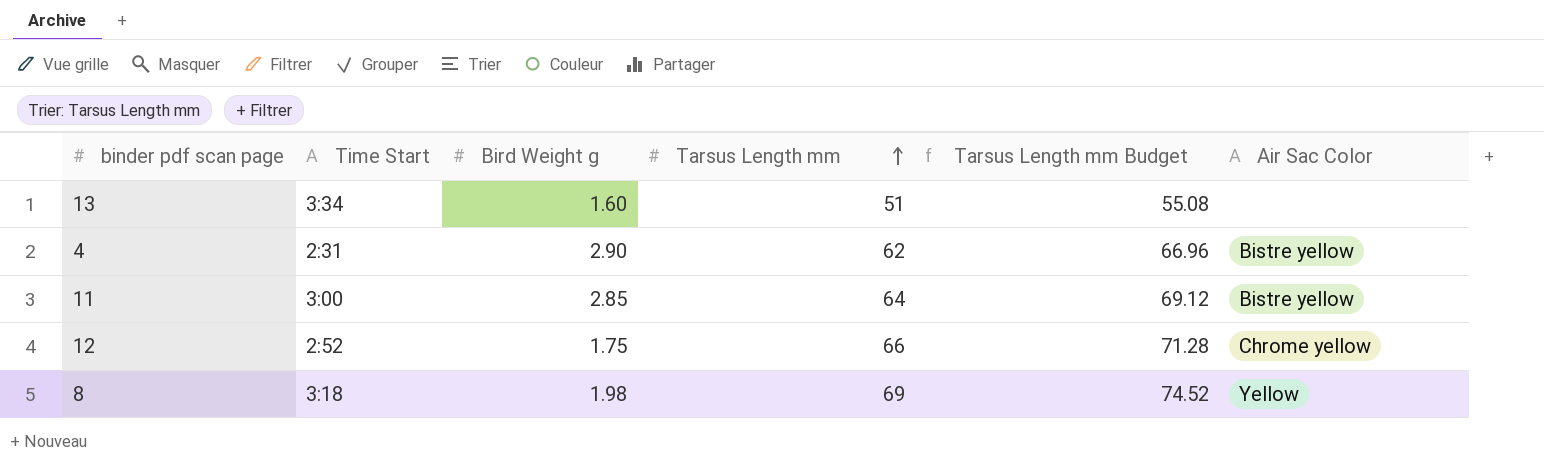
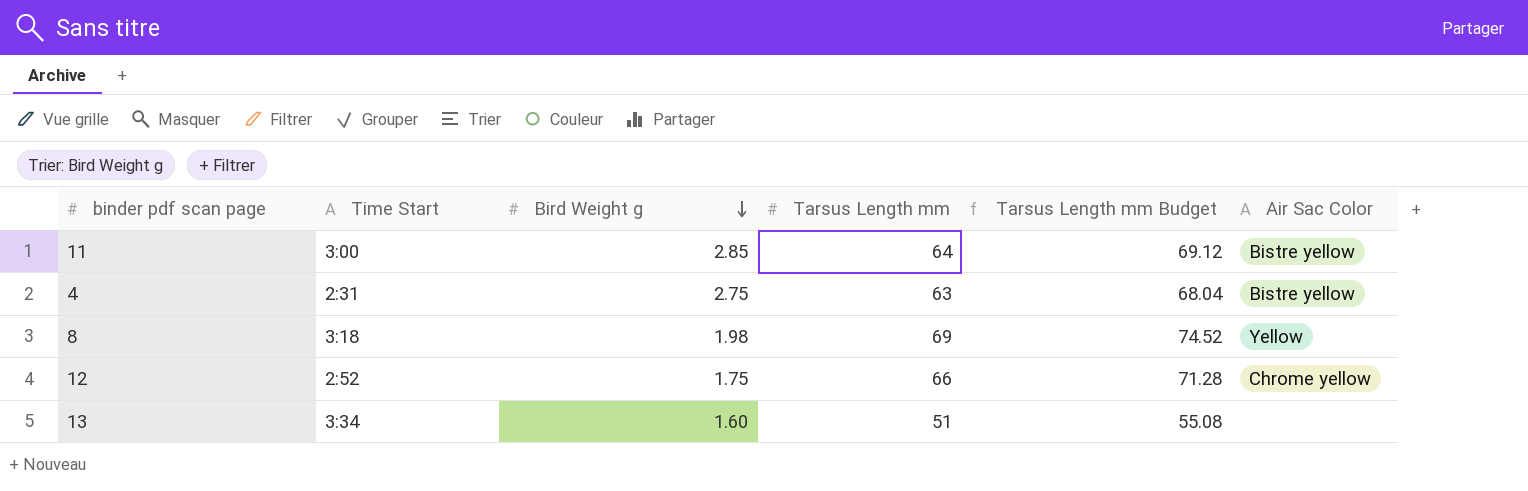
row order: Tarsus Length mm ascending -> Bird Weight g descending
4 | Bird Weight g: 2.90 -> 2.75
4 | Tarsus Length mm: 62 -> 63
4 | Tarsus Length mm Budget: 66.96 -> 68.04

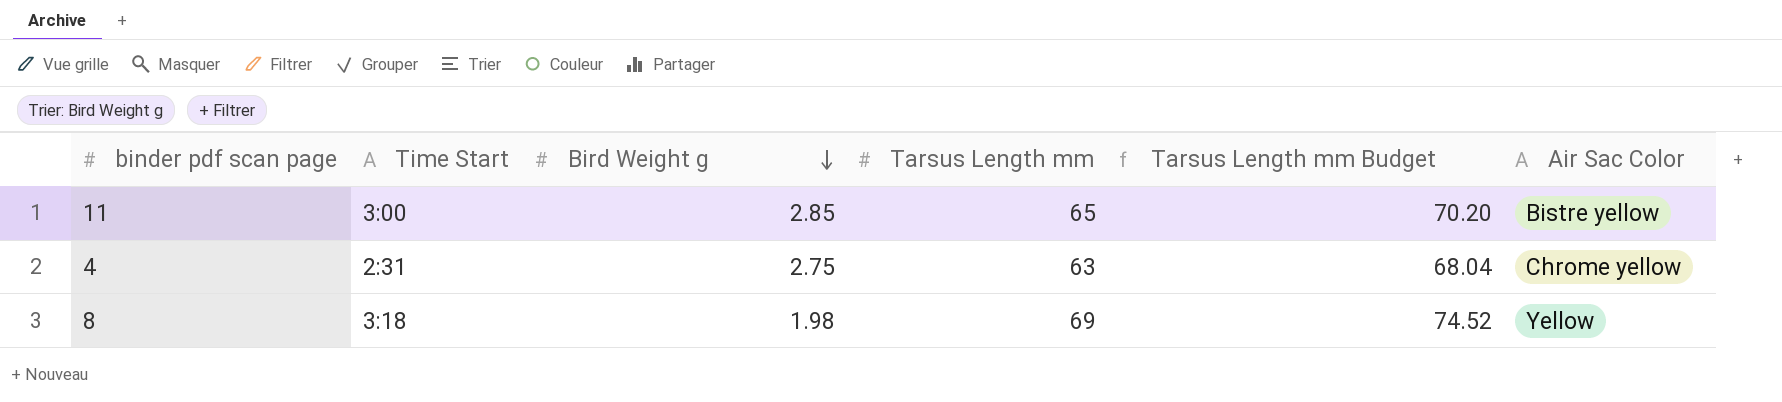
row 12: 2:52 | 1.75 | 66 | 71.28 | Chrome yellow -> none
row 13: 3:34 | 1.60 | 51 | 55.08 | none -> none
11 | Tarsus Length mm: 64 -> 65
11 | Tarsus Length mm Budget: 69.12 -> 70.20
4 | Air Sac Color: Bistre yellow -> Chrome yellow

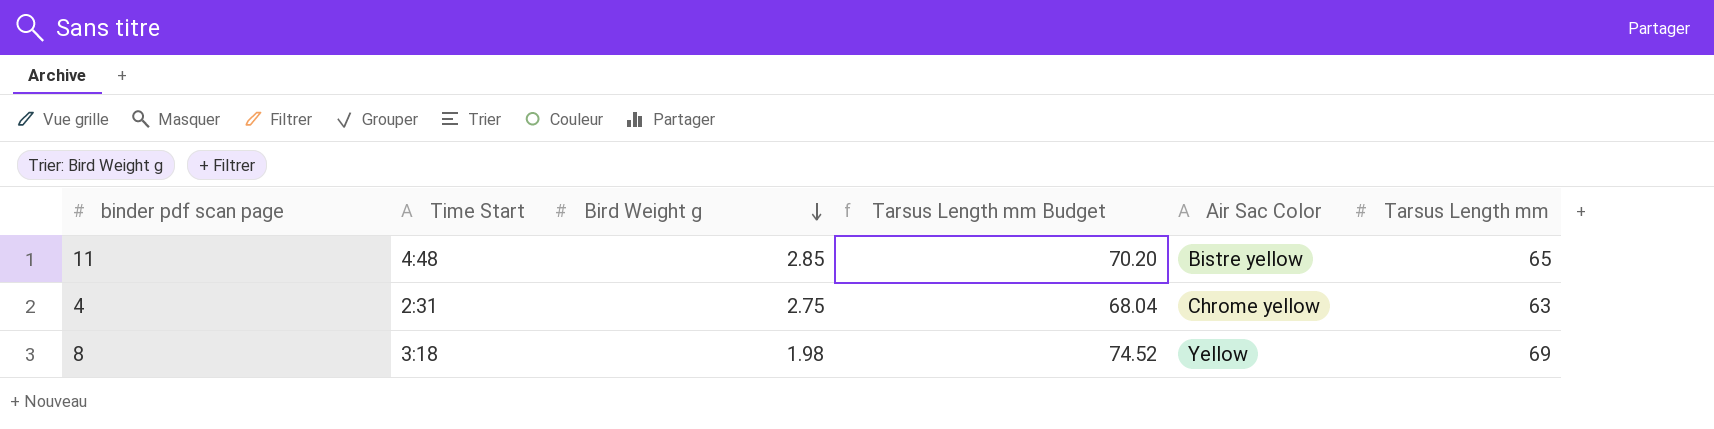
column Tarsus Length mm | position: 4 -> 6
11 | Time Start: 3:00 -> 4:48

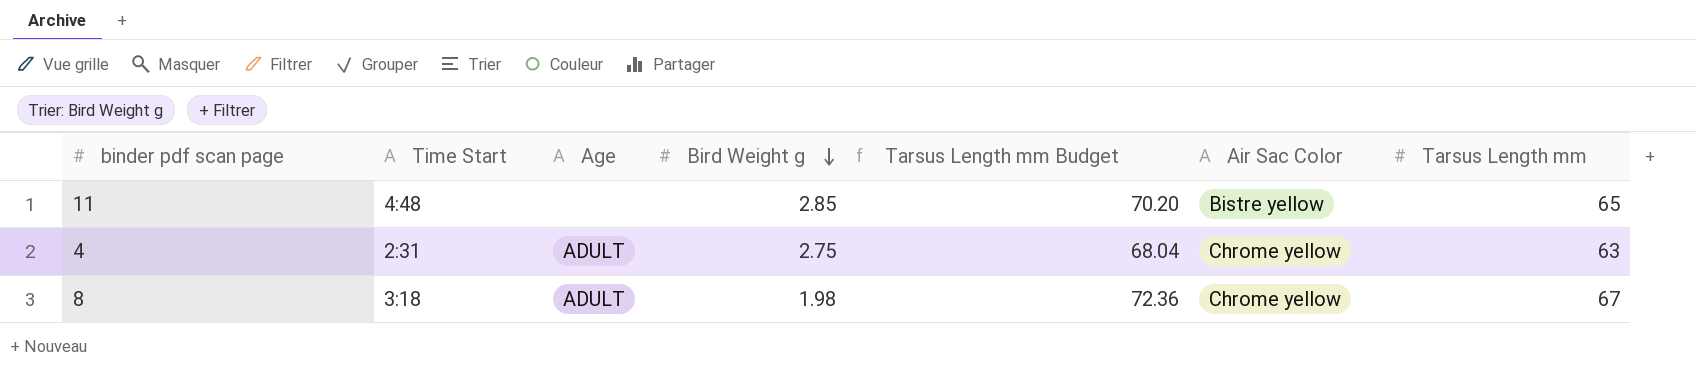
column Age | position: none -> 3
8 | Tarsus Length mm Budget: 74.52 -> 72.36
8 | Air Sac Color: Yellow -> Chrome yellow
8 | Tarsus Length mm: 69 -> 67

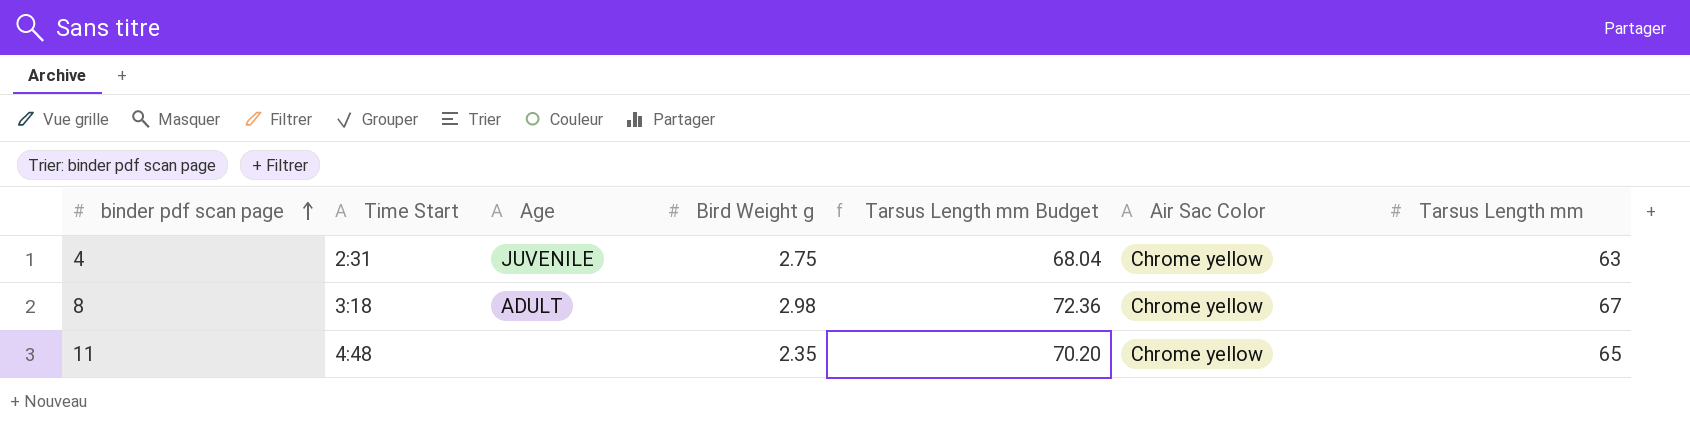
row order: Bird Weight g descending -> binder pdf scan page ascending
4 | Age: ADULT -> JUVENILE
8 | Bird Weight g: 1.98 -> 2.98
11 | Bird Weight g: 2.85 -> 2.35
11 | Air Sac Color: Bistre yellow -> Chrome yellow

